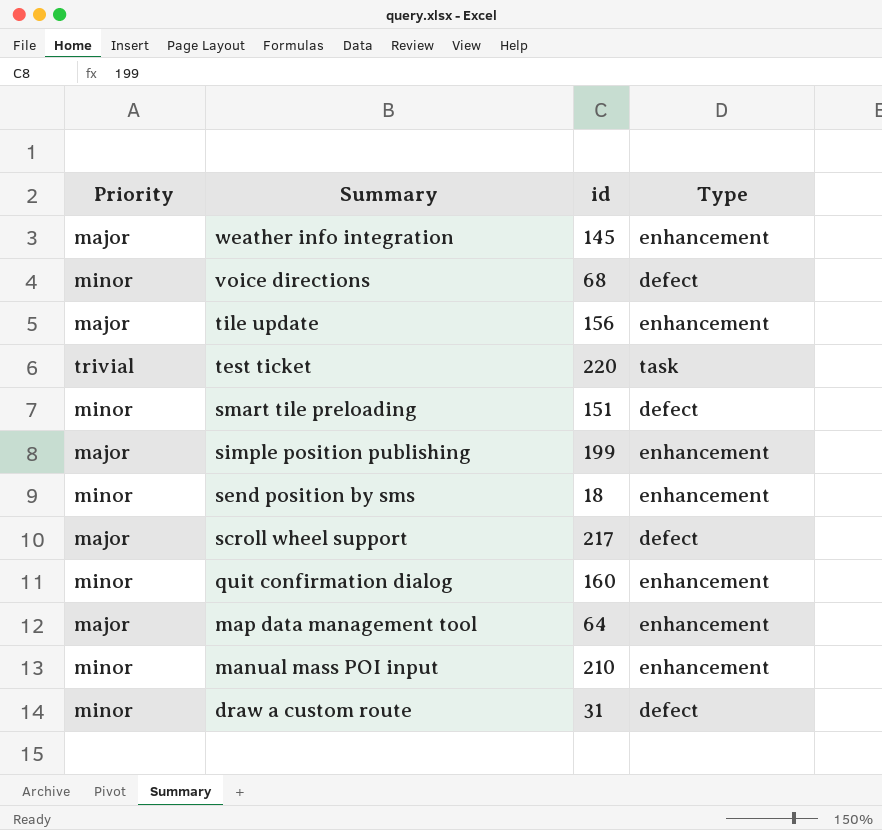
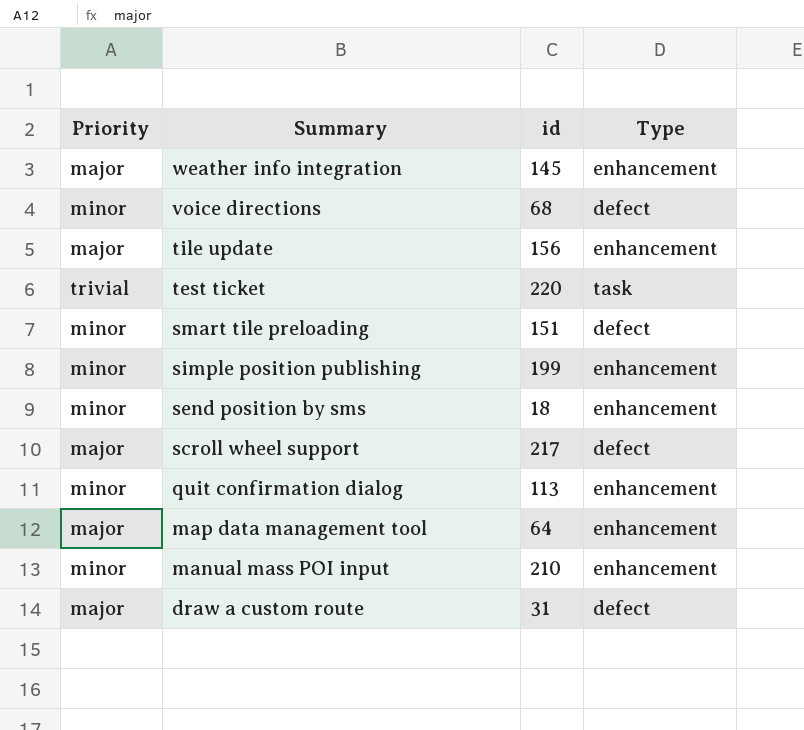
simple position publishing | Priority: major -> minor
quit confirmation dialog | id: 160 -> 113
draw a custom route | Priority: minor -> major

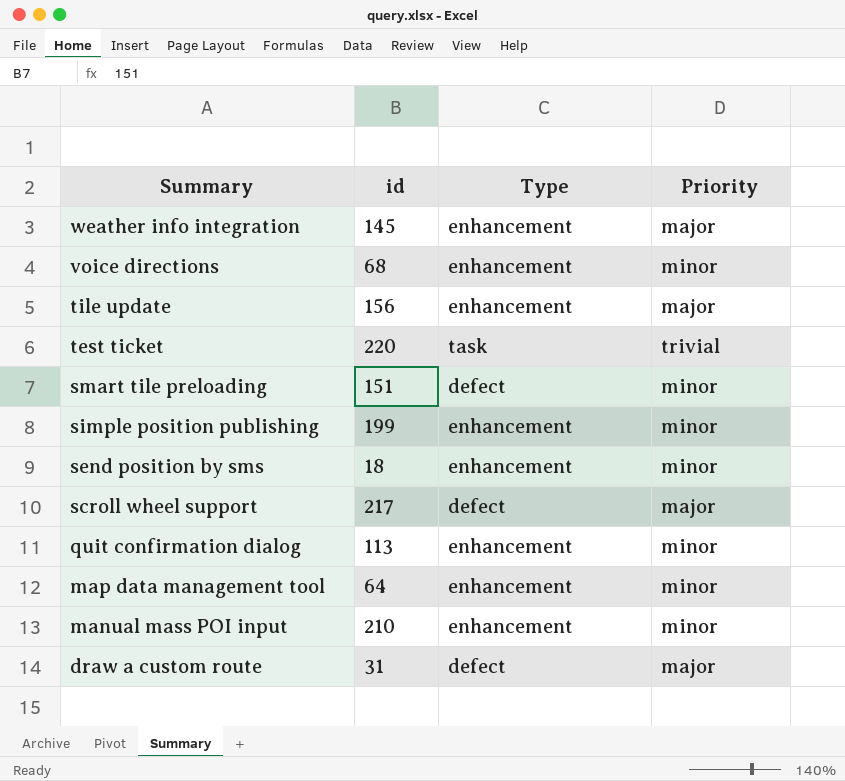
column Priority | position: 1 -> 4
voice directions | Type: defect -> enhancement
map data management tool | Priority: major -> minor

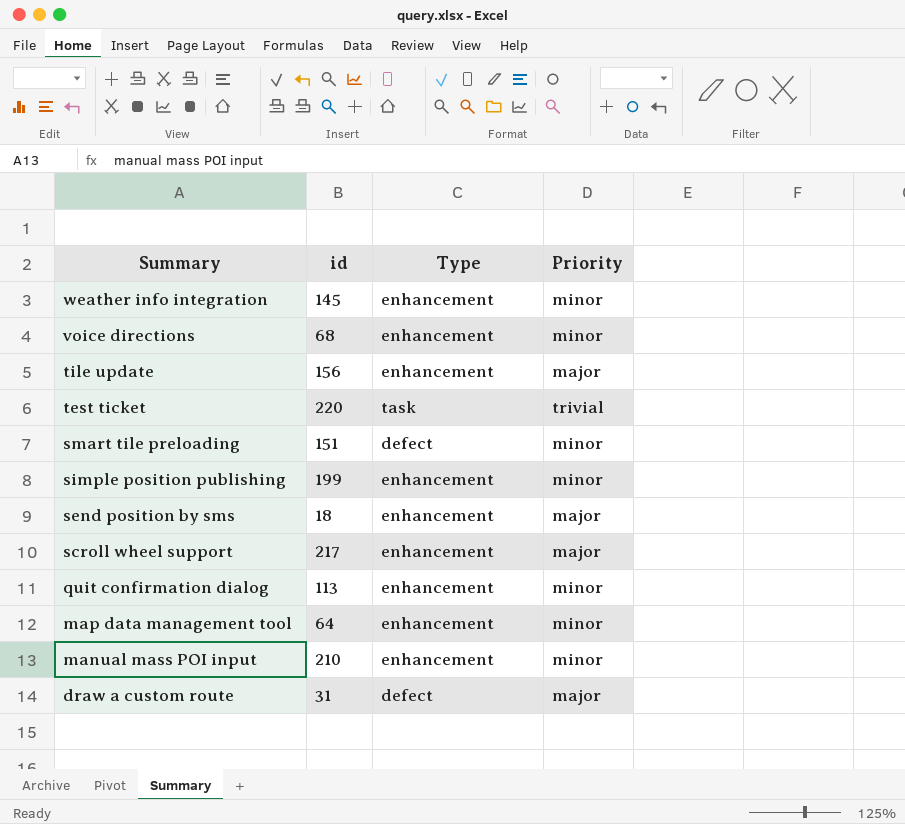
weather info integration | Priority: major -> minor
send position by sms | Priority: minor -> major
scroll wheel support | Type: defect -> enhancement

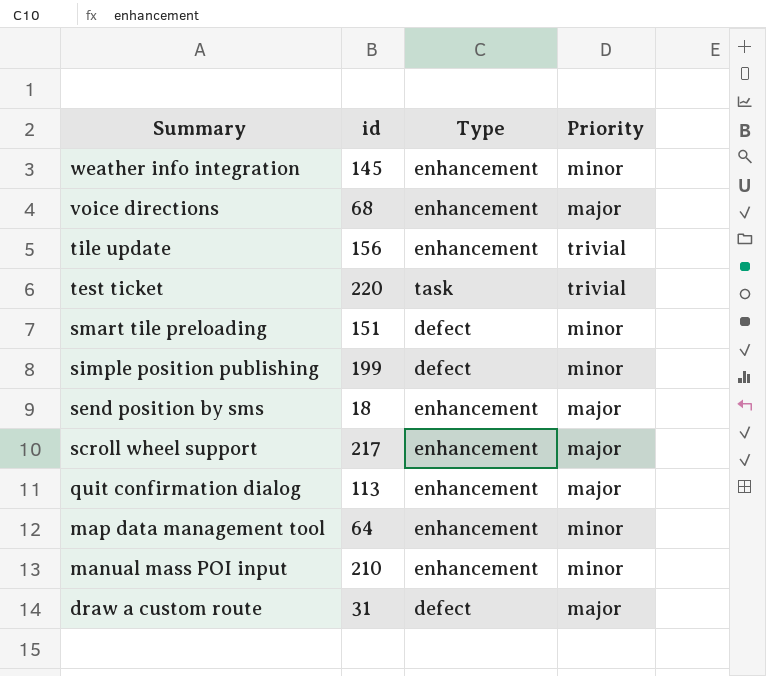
voice directions | Priority: minor -> major
tile update | Priority: major -> trivial
simple position publishing | Type: enhancement -> defect
quit confirmation dialog | Priority: minor -> major

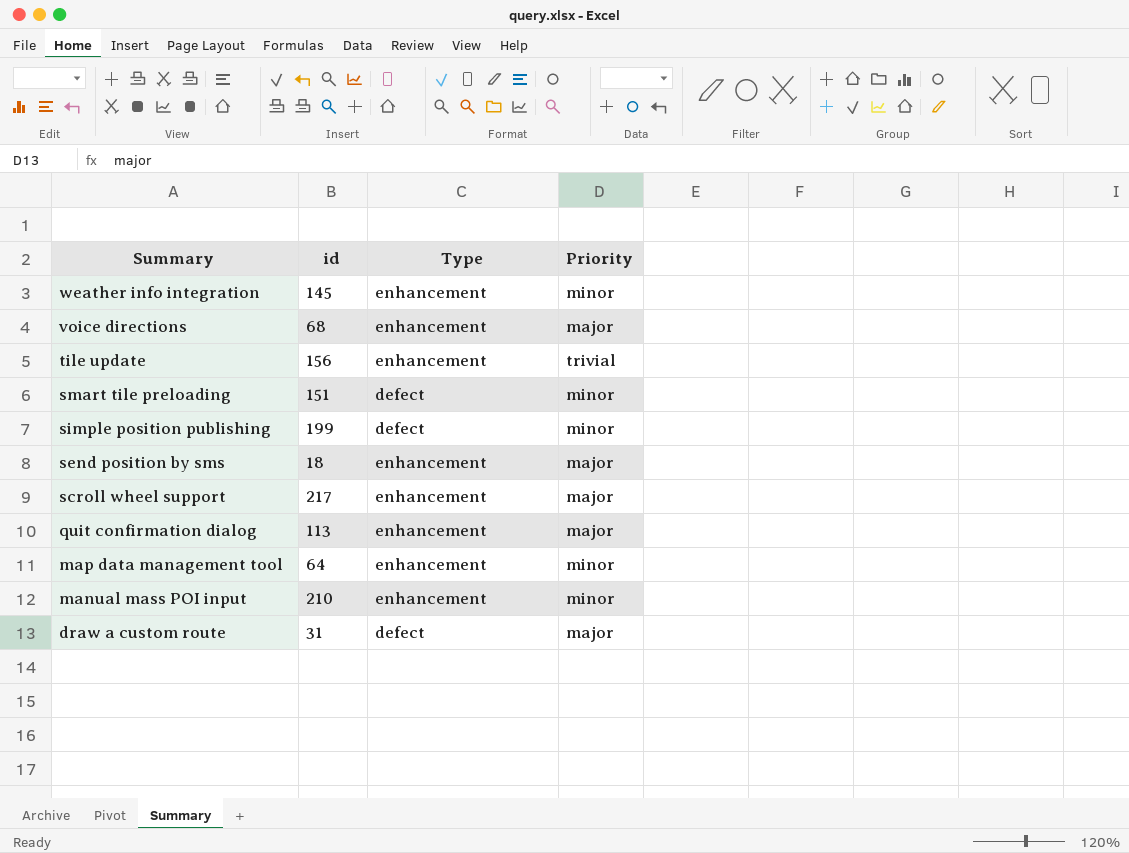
row test ticket: 220 | task | trivial -> none

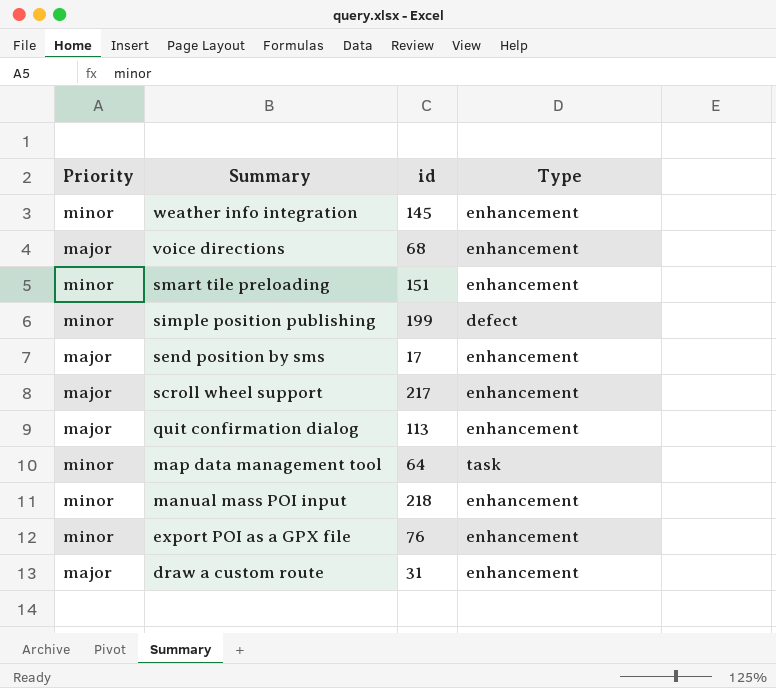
column Priority | position: 4 -> 1
row tile update: 156 | enhancement | trivial -> none
smart tile preloading | Type: defect -> enhancement
send position by sms | id: 18 -> 17
map data management tool | Type: enhancement -> task
manual mass POI input | id: 210 -> 218
row export POI as a GPX file: none -> minor | 76 | enhancement
draw a custom route | Type: defect -> enhancement

